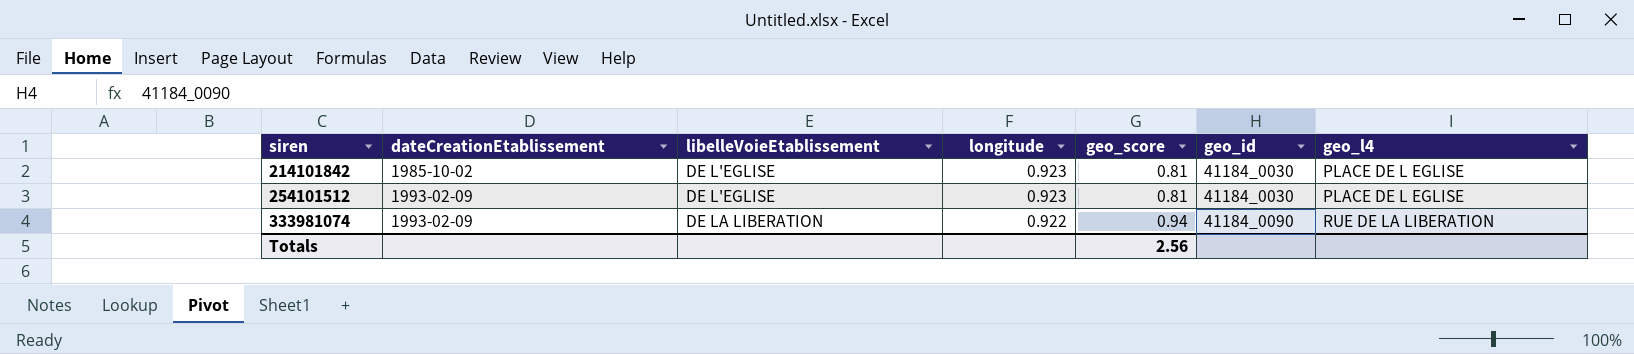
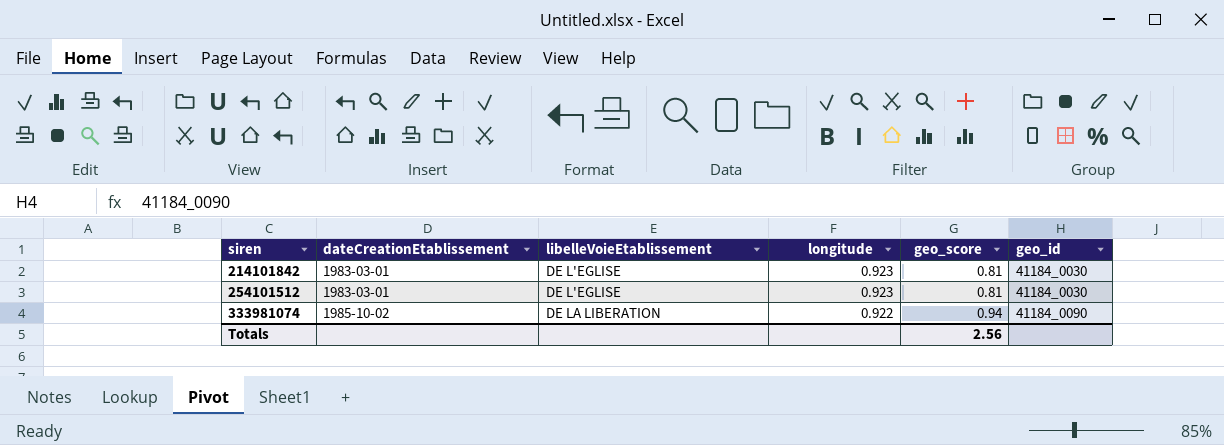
column geo_l4 | position: 7 -> none
214101842 | dateCreationEtablissement: 1985-10-02 -> 1983-03-01
254101512 | dateCreationEtablissement: 1993-02-09 -> 1983-03-01
333981074 | dateCreationEtablissement: 1993-02-09 -> 1985-10-02

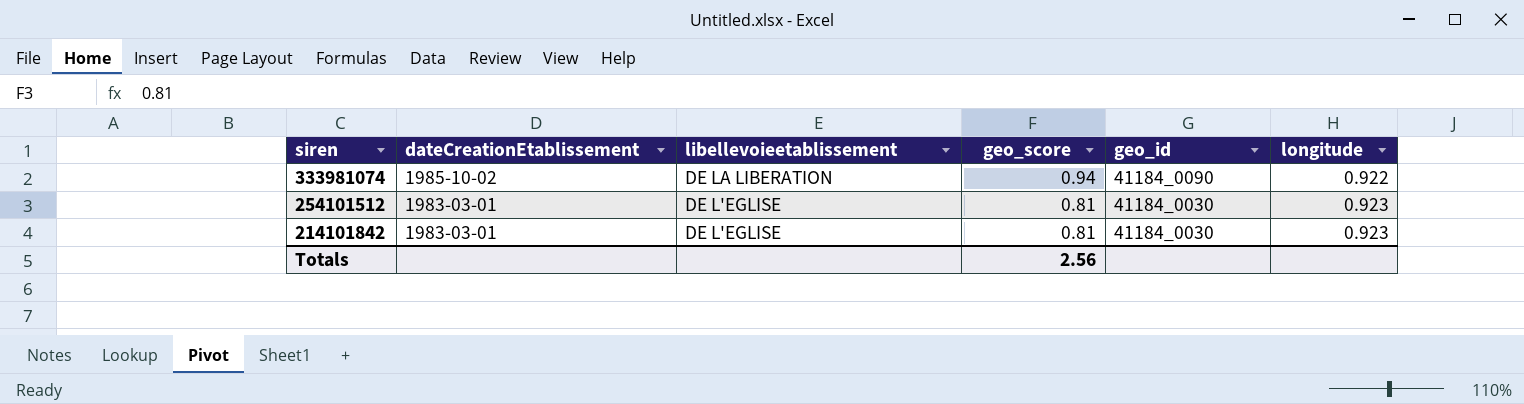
row order: siren ascending -> siren descending
column name: libelleVoieEtablissement -> libellevoieetablissement
column longitude | position: 4 -> 6

